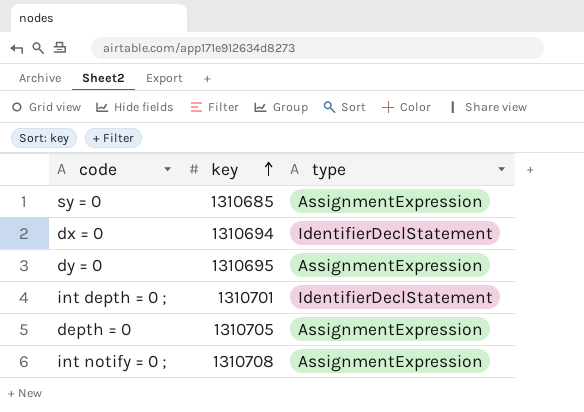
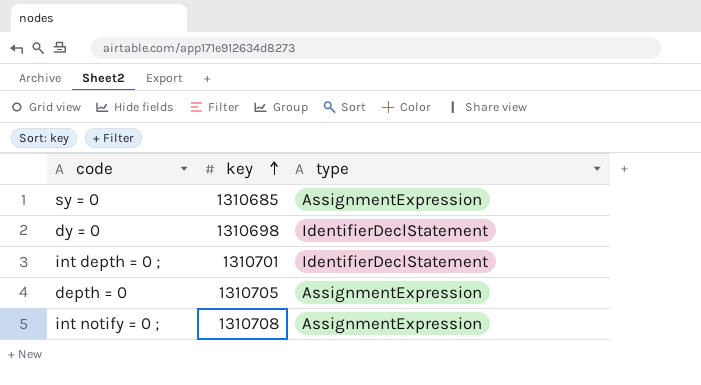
row dx = 0: 1310694 | IdentifierDeclStatement -> none
dy = 0 | key: 1310695 -> 1310698
dy = 0 | type: AssignmentExpression -> IdentifierDeclStatement

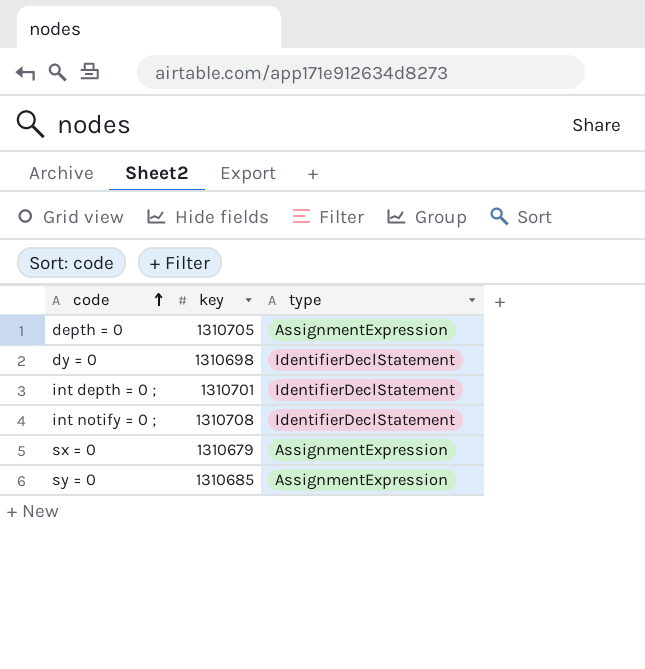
row order: key ascending -> code ascending
int notify = 0 ; | type: AssignmentExpression -> IdentifierDeclStatement
row sx = 0: none -> 1310679 | AssignmentExpression

